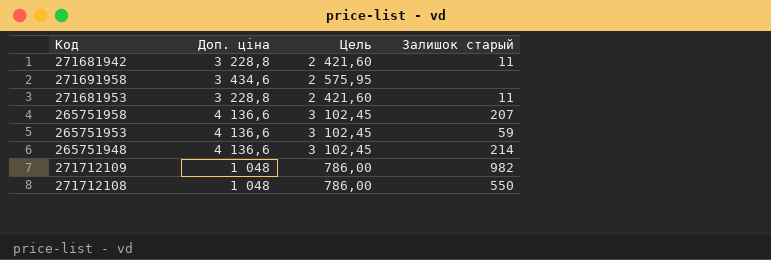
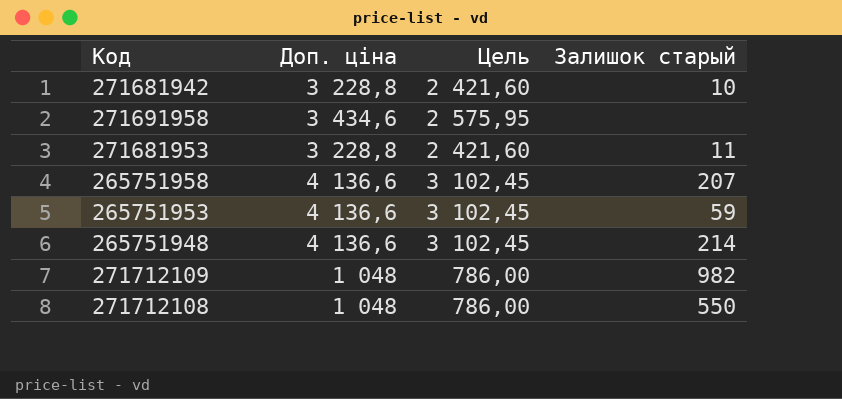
271681942 | Залишок старый: 11 -> 10

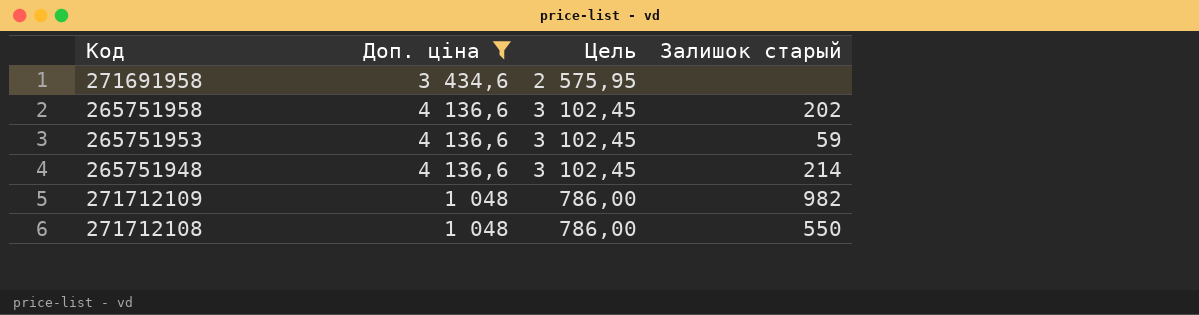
filter: none -> Доп. ціна != 3 228,8
265751958 | Залишок старый: 207 -> 202

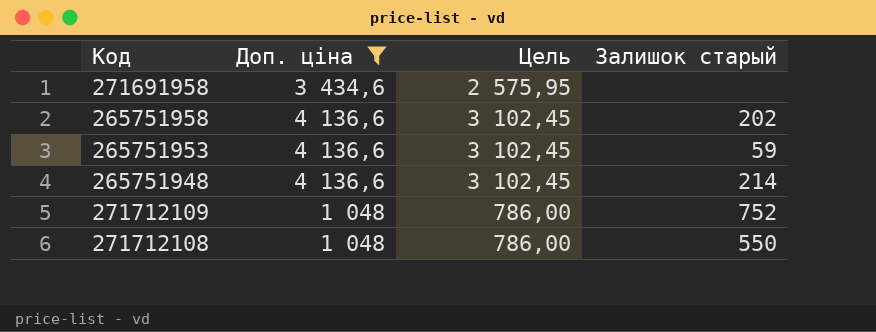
271712109 | Залишок старый: 982 -> 752

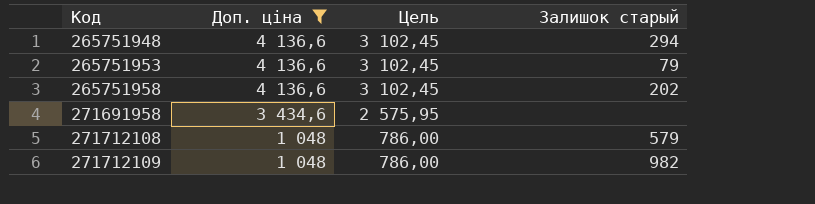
row order: none -> Код ascending
265751948 | Залишок старый: 214 -> 294
265751953 | Залишок старый: 59 -> 79
271712108 | Залишок старый: 550 -> 579
271712109 | Залишок старый: 752 -> 982

